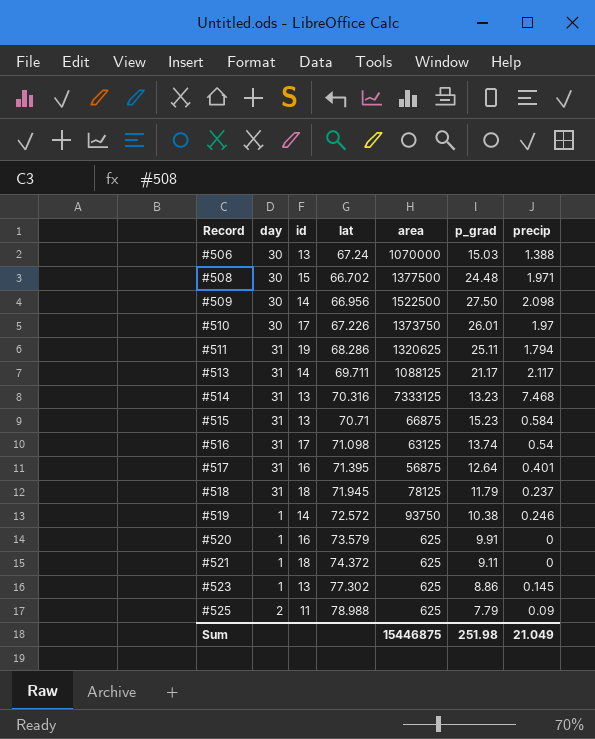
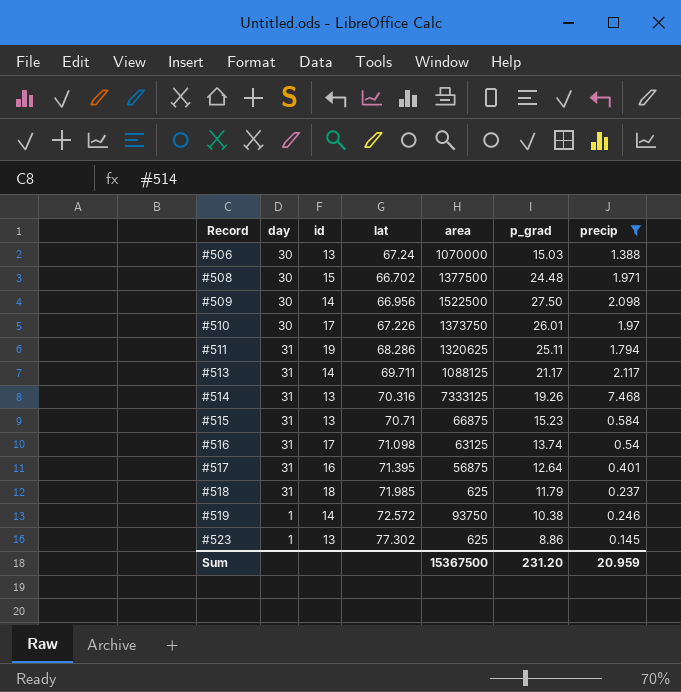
filter: none -> precip >= 0.145
#514 | p_grad: 13.23 -> 19.26
#518 | lat: 71.945 -> 71.985
#518 | area: 78125 -> 625
Sum | area: 15446875 -> 15367500
Sum | p_grad: 251.98 -> 231.20
Sum | precip: 21.049 -> 20.959

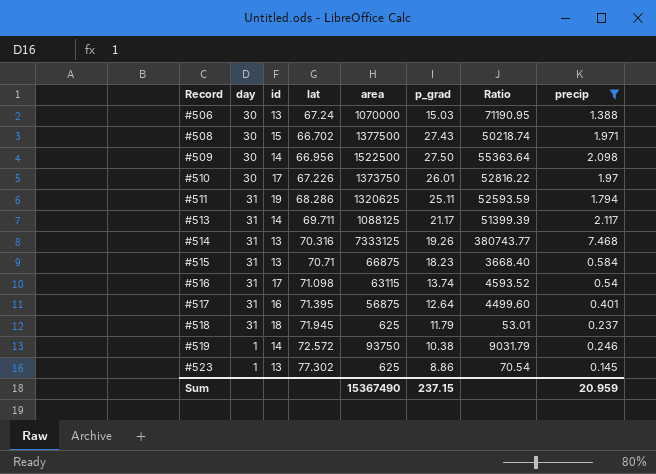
column Ratio | formula: none -> [area] / [p_grad]
#508 | p_grad: 24.48 -> 27.43
#515 | p_grad: 15.23 -> 18.23
#516 | area: 63125 -> 63115
#518 | lat: 71.985 -> 71.945
Sum | area: 15367500 -> 15367490
Sum | p_grad: 231.20 -> 237.15

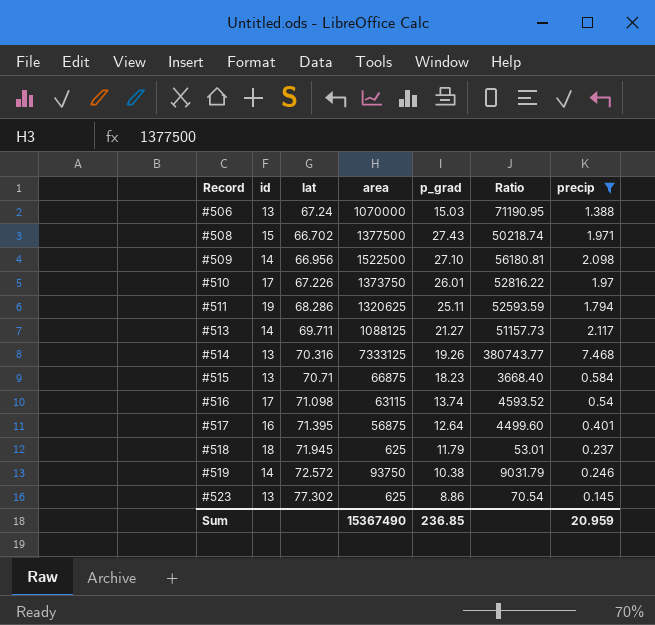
column day | position: 2 -> none
#509 | p_grad: 27.50 -> 27.10
#509 | Ratio: 55363.64 -> 56180.81
#513 | p_grad: 21.17 -> 21.27
#513 | Ratio: 51399.39 -> 51157.73
Sum | p_grad: 237.15 -> 236.85

